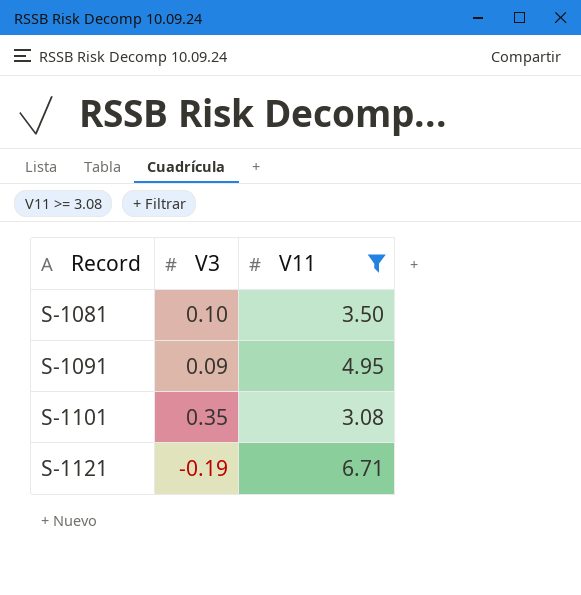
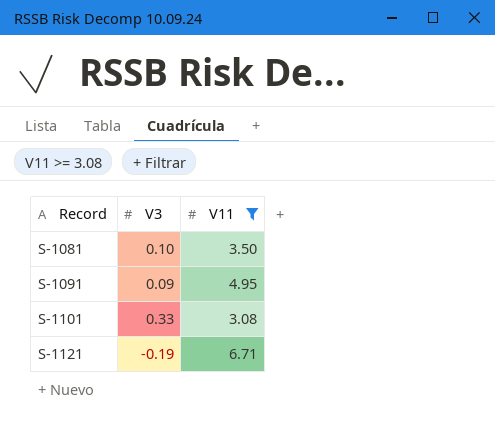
S-1101 | V3: 0.35 -> 0.33

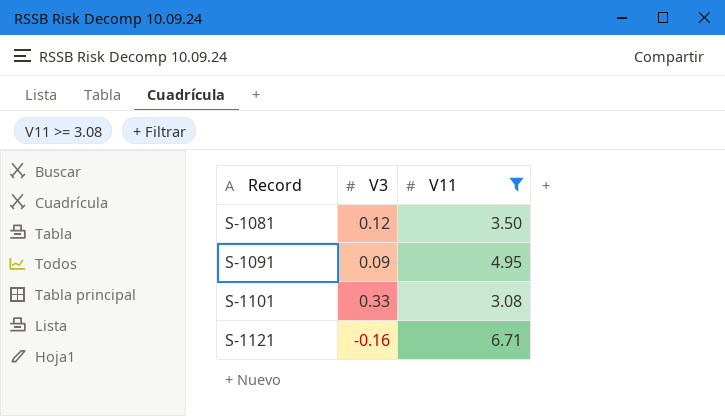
S-1081 | V3: 0.10 -> 0.12
S-1121 | V3: -0.19 -> -0.16

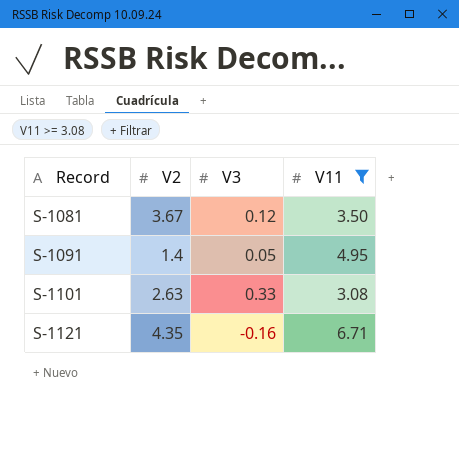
column V2 | position: none -> 2
S-1091 | V3: 0.09 -> 0.05

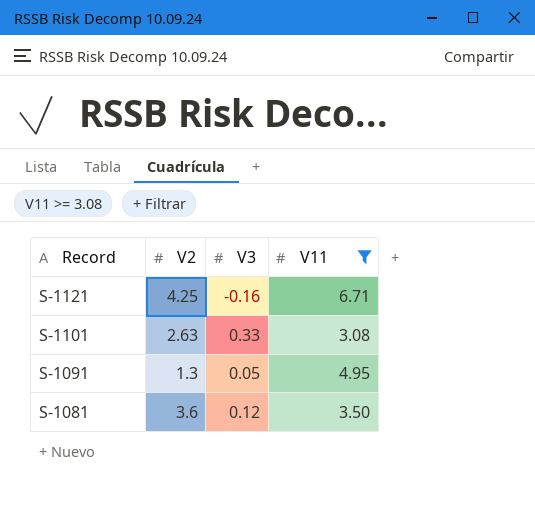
row order: Record ascending -> Record descending
S-1121 | V2: 4.35 -> 4.25
S-1091 | V2: 1.4 -> 1.3
S-1081 | V2: 3.67 -> 3.6

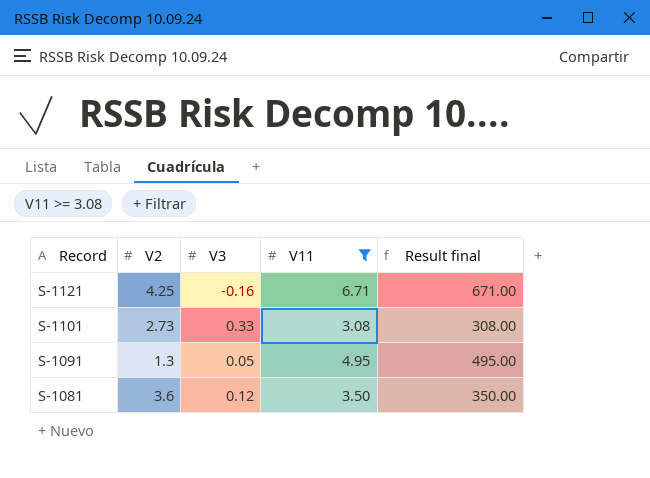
column Result final | formula: none -> [V11] * 100
S-1101 | V2: 2.63 -> 2.73

